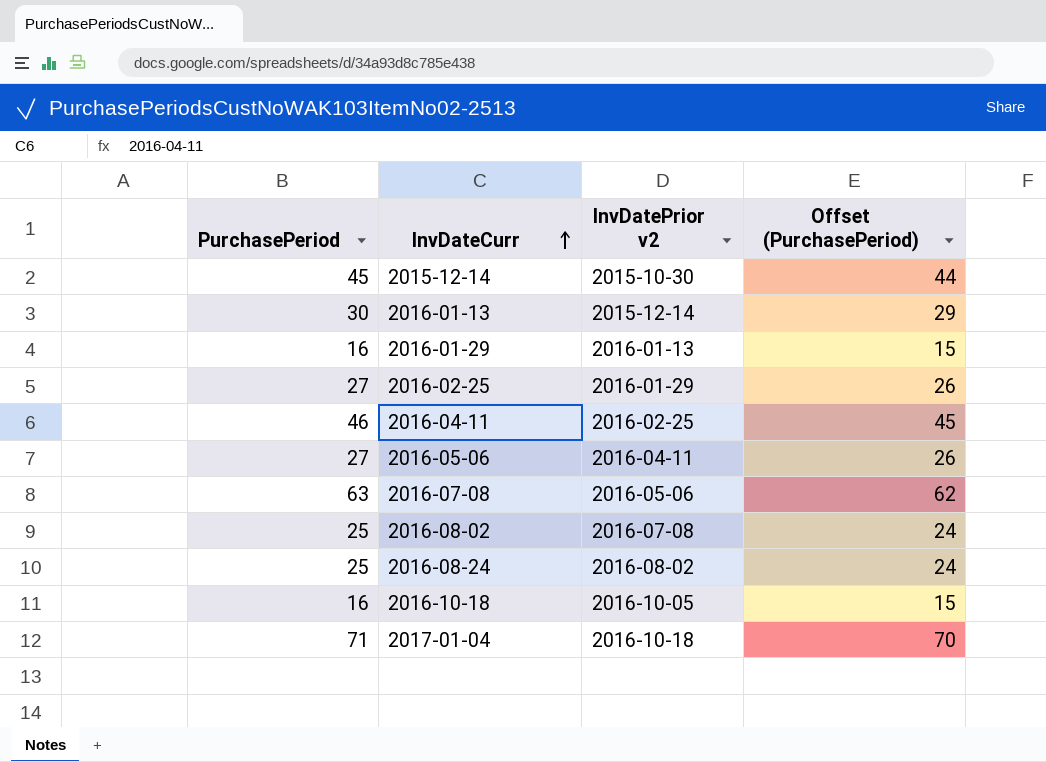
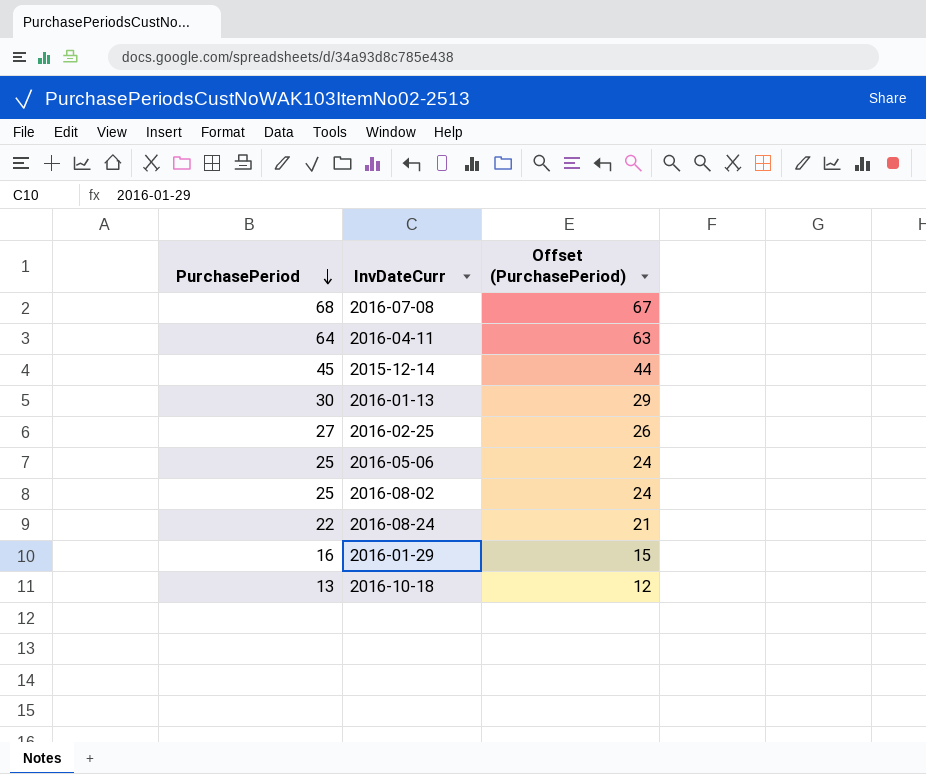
row order: InvDateCurr ascending -> PurchasePeriod descending
column InvDatePrior v2 | position: 3 -> none
row 2017-01-04: 71 | 2016-10-18 | 70 -> none
2016-07-08 | PurchasePeriod: 63 -> 68
2016-07-08 | Offset (PurchasePeriod): 62 -> 67
2016-04-11 | PurchasePeriod: 46 -> 64
2016-04-11 | Offset (PurchasePeriod): 45 -> 63
2016-05-06 | PurchasePeriod: 27 -> 25
2016-05-06 | Offset (PurchasePeriod): 26 -> 24
2016-08-24 | PurchasePeriod: 25 -> 22
2016-08-24 | Offset (PurchasePeriod): 24 -> 21
2016-10-18 | PurchasePeriod: 16 -> 13
2016-10-18 | Offset (PurchasePeriod): 15 -> 12

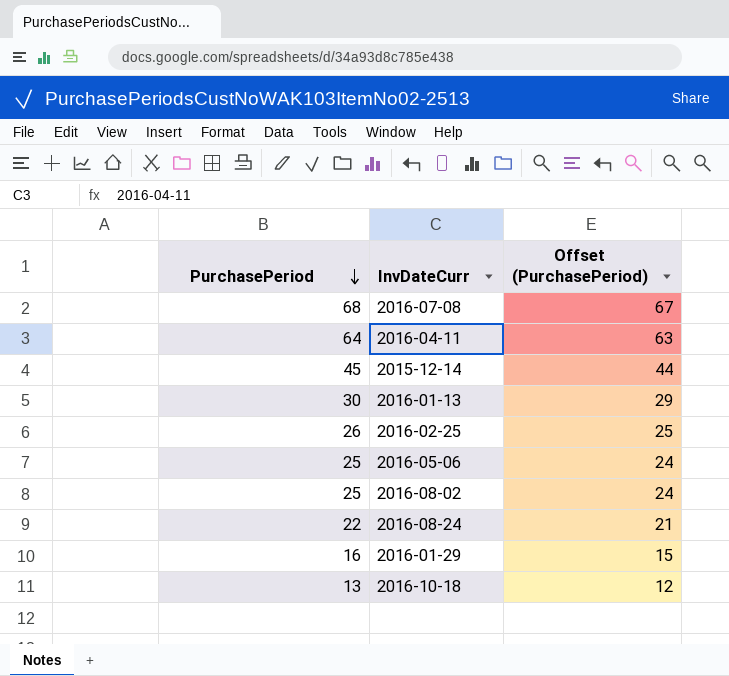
2016-02-25 | PurchasePeriod: 27 -> 26
2016-02-25 | Offset (PurchasePeriod): 26 -> 25

